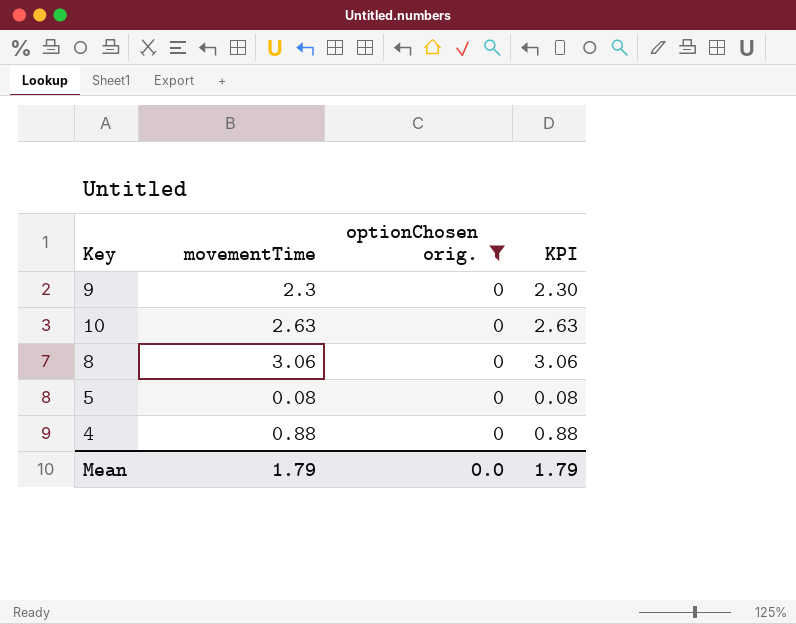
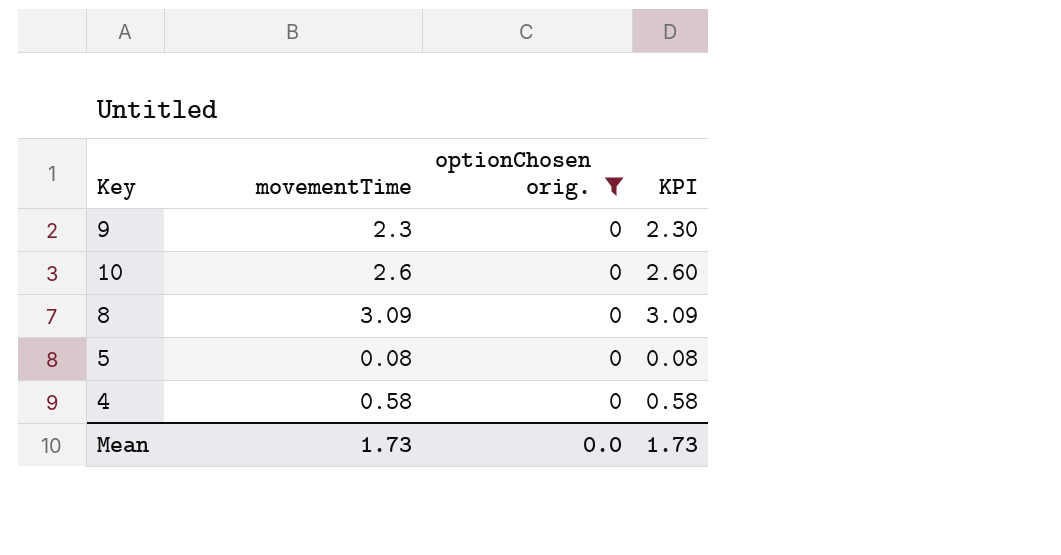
10 | movementTime: 2.63 -> 2.6
10 | KPI: 2.63 -> 2.60
8 | movementTime: 3.06 -> 3.09
8 | KPI: 3.06 -> 3.09
4 | movementTime: 0.88 -> 0.58
4 | KPI: 0.88 -> 0.58
Mean | movementTime: 1.79 -> 1.73
Mean | KPI: 1.79 -> 1.73

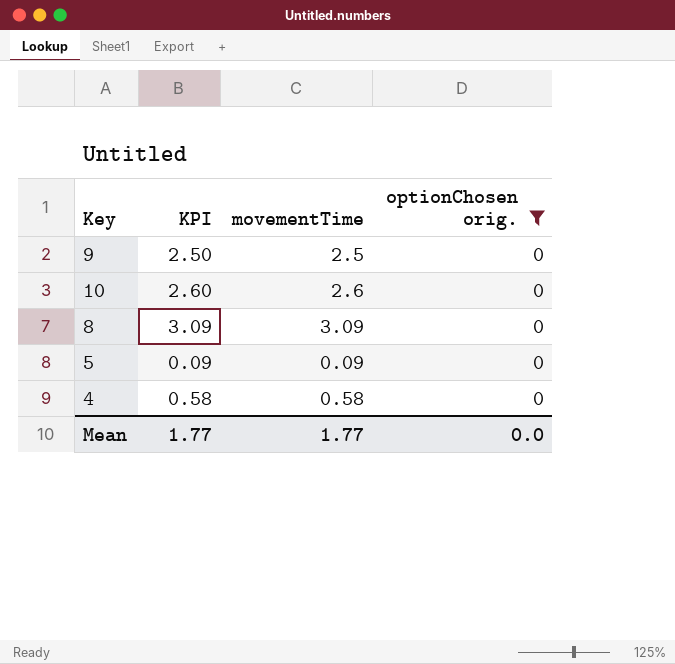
column KPI | position: 4 -> 2
9 | KPI: 2.30 -> 2.50
9 | movementTime: 2.3 -> 2.5
5 | KPI: 0.08 -> 0.09
5 | movementTime: 0.08 -> 0.09
Mean | KPI: 1.73 -> 1.77
Mean | movementTime: 1.73 -> 1.77

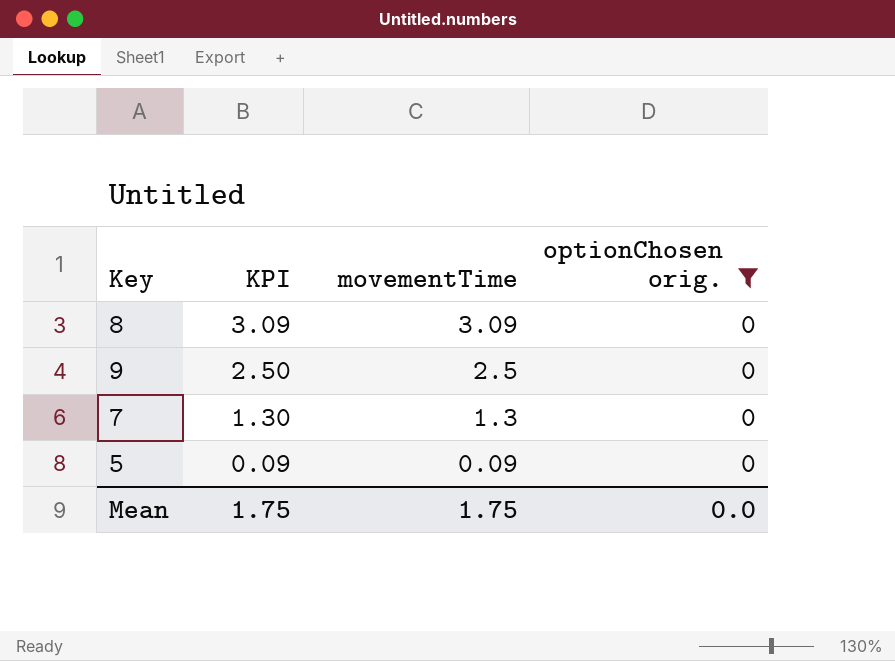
row order: none -> KPI descending
row 10: 2.60 | 2.6 | 0 -> none
row 4: 0.58 | 0.58 | 0 -> none
row 7: none -> 1.30 | 1.3 | 0
Mean | KPI: 1.77 -> 1.75
Mean | movementTime: 1.77 -> 1.75

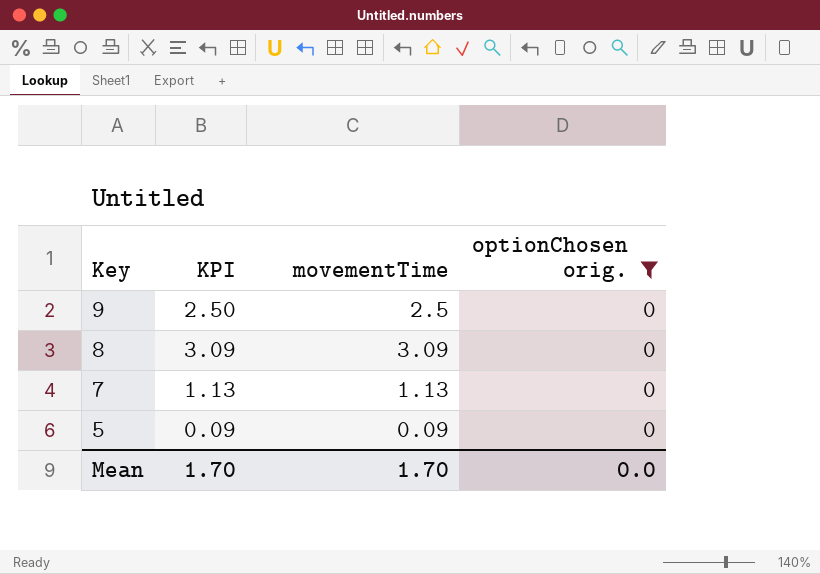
row order: KPI descending -> Key descending
7 | KPI: 1.30 -> 1.13
7 | movementTime: 1.3 -> 1.13
Mean | KPI: 1.75 -> 1.70
Mean | movementTime: 1.75 -> 1.70

